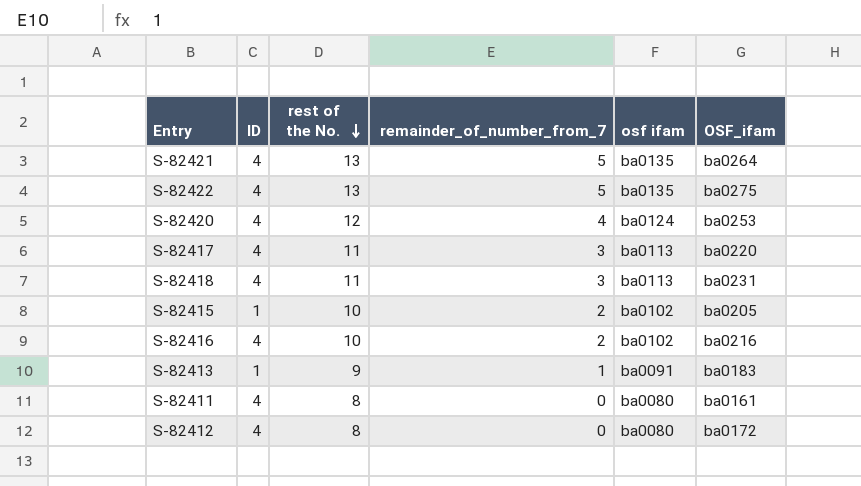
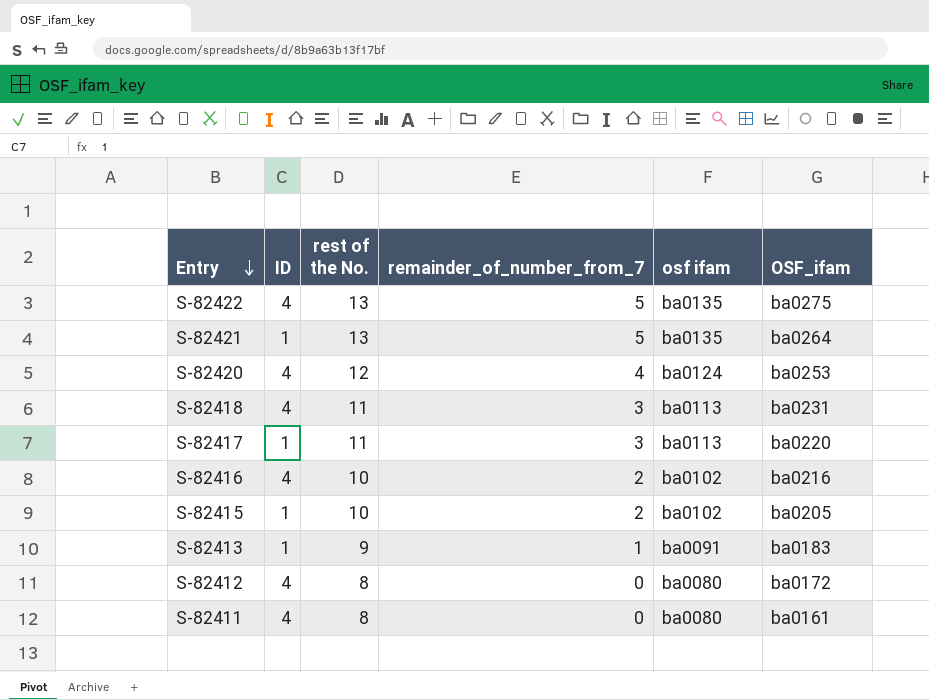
row order: rest of the No. descending -> Entry descending
S-82421 | ID: 4 -> 1
S-82417 | ID: 4 -> 1

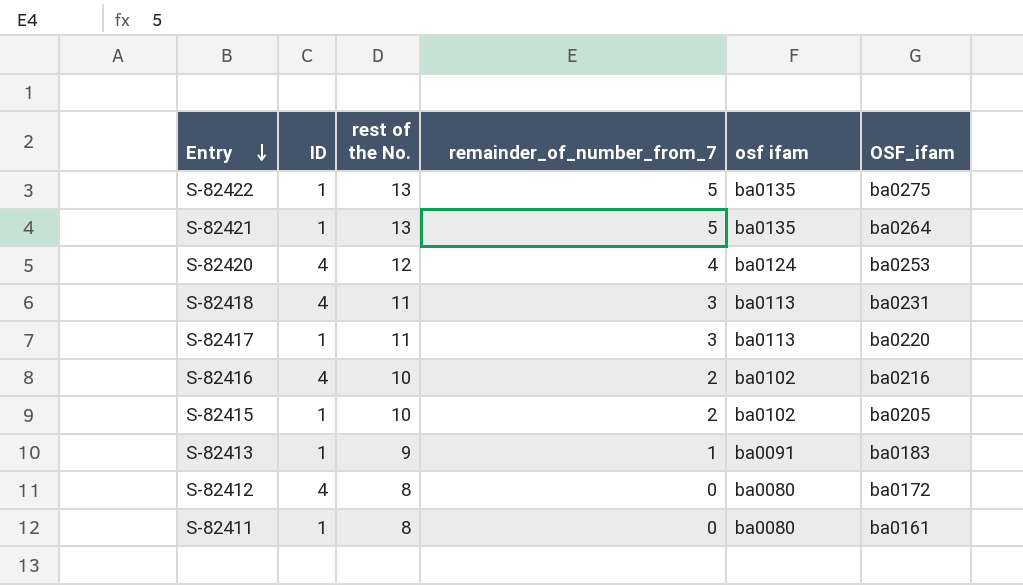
S-82422 | ID: 4 -> 1
S-82411 | ID: 4 -> 1

